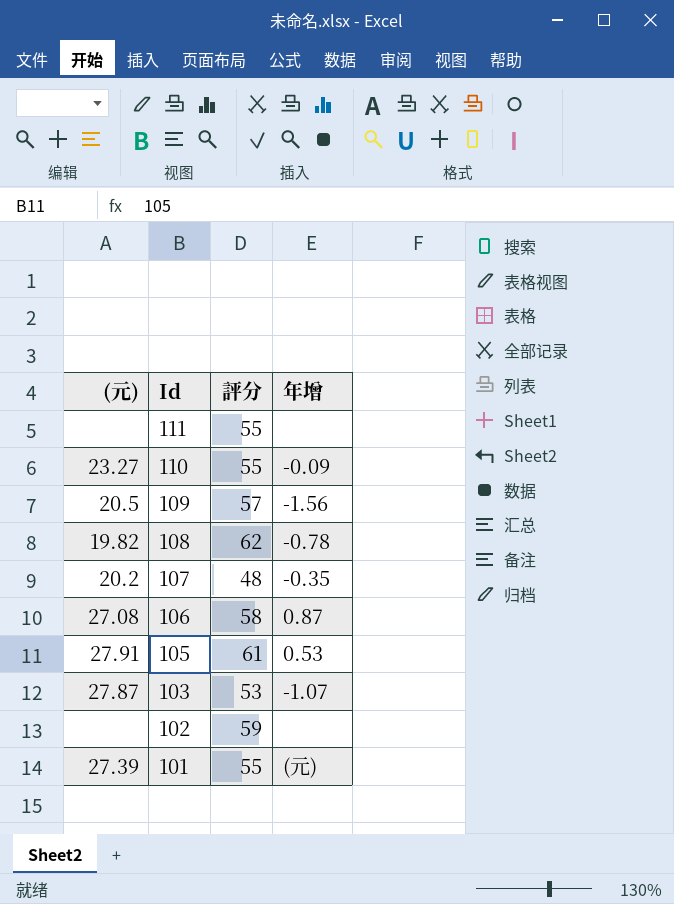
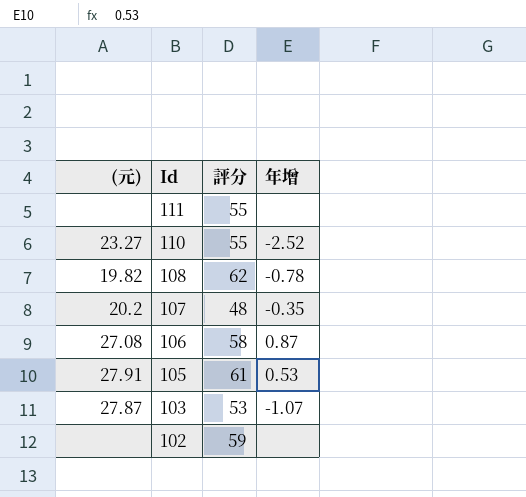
row 109: 20.5 | 57 | -1.56 -> none
row 101: 27.39 | 55 | (元) -> none
110 | 年增: -0.09 -> -2.52

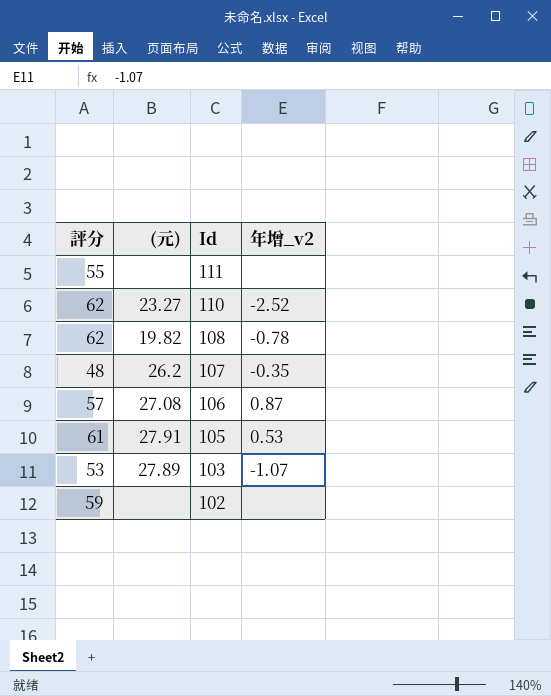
column 評分 | position: 3 -> 1
column name: 年增 -> 年增_v2
110 | 評分: 55 -> 62
107 | (元): 20.2 -> 26.2
106 | 評分: 58 -> 57
103 | (元): 27.87 -> 27.89

